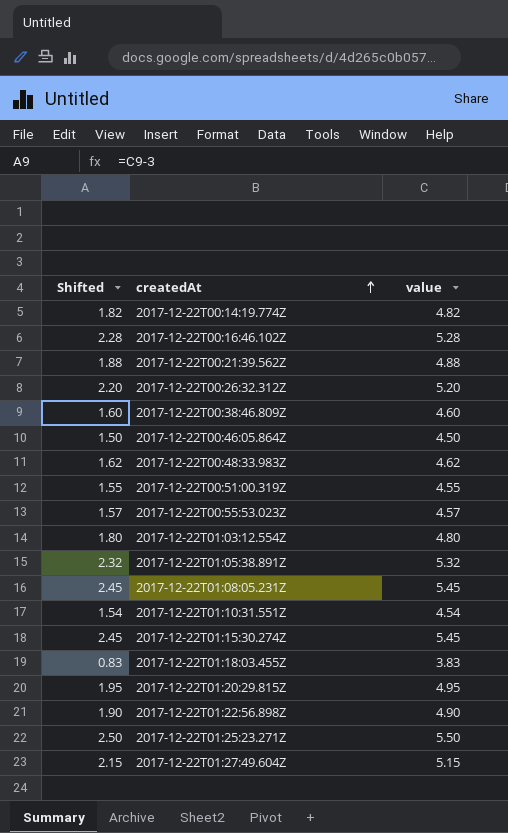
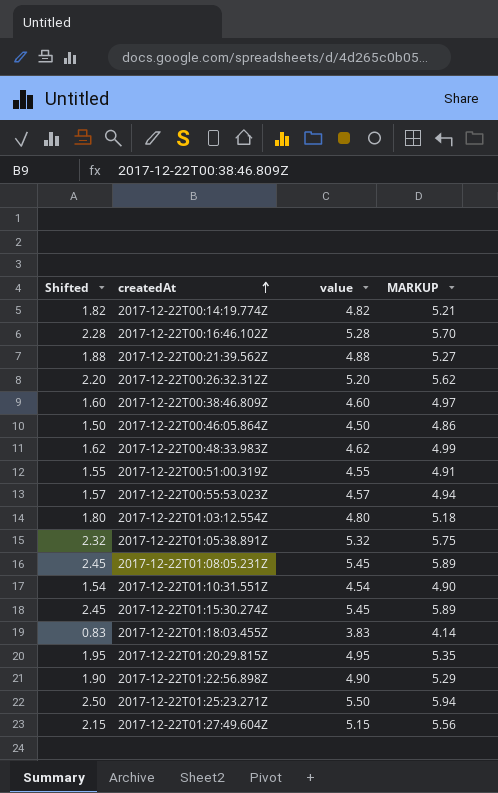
column MARKUP | formula: none -> [value] * 1.08

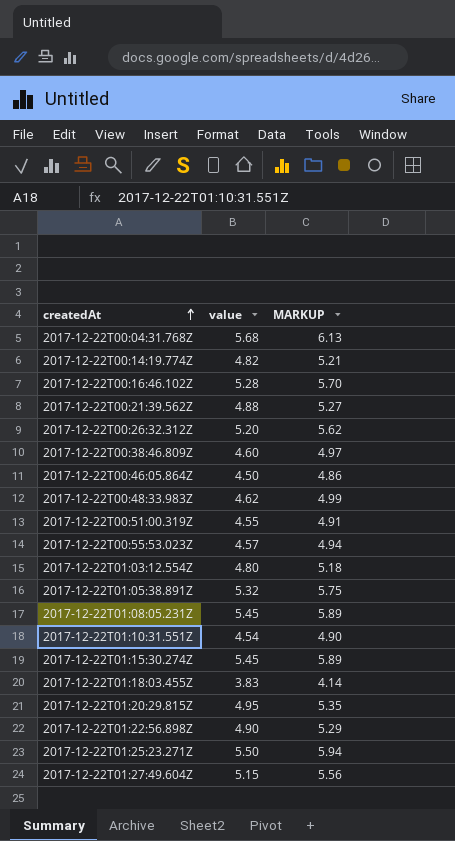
column Shifted | formula: [value] - 3 -> none
row 2017-12-22T00:04:31.768Z: none -> 5.68 | 6.13

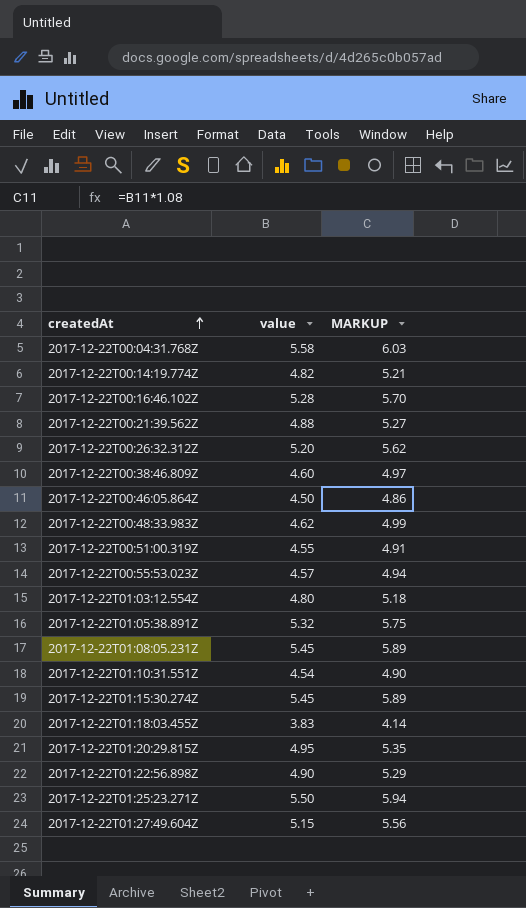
2017-12-22T00:04:31.768Z | value: 5.68 -> 5.58
2017-12-22T00:04:31.768Z | MARKUP: 6.13 -> 6.03

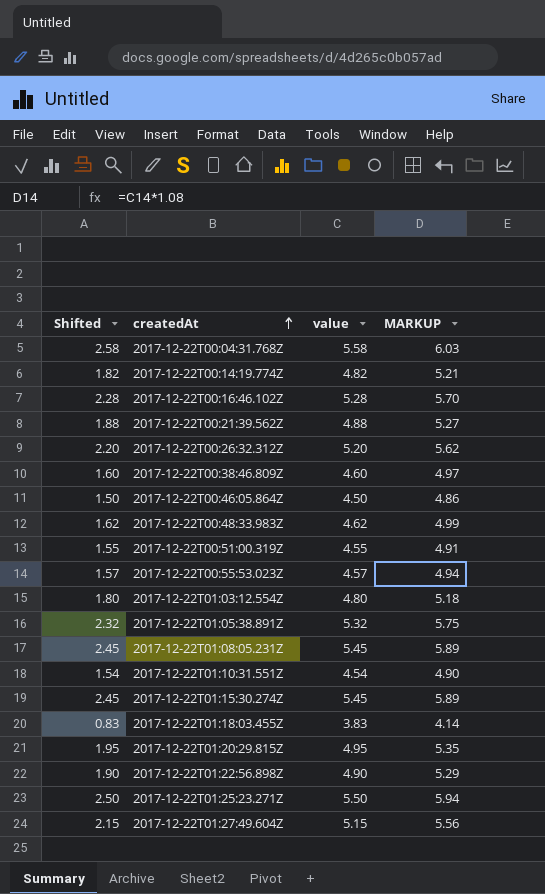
column Shifted | formula: none -> [value] - 3

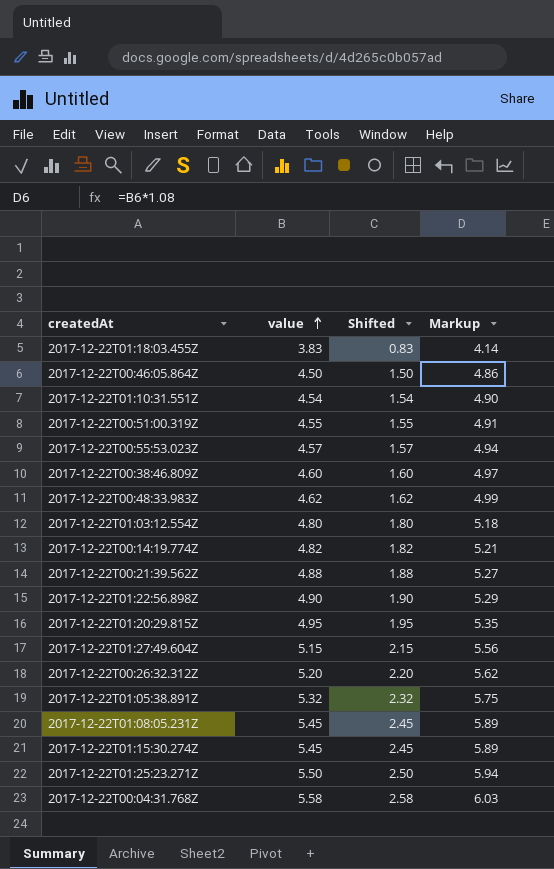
row order: createdAt ascending -> value ascending
column Shifted | position: 1 -> 3
column name: MARKUP -> Markup
row 2017-12-22T00:16:46.102Z: 2.28 | 5.28 | 5.70 -> none

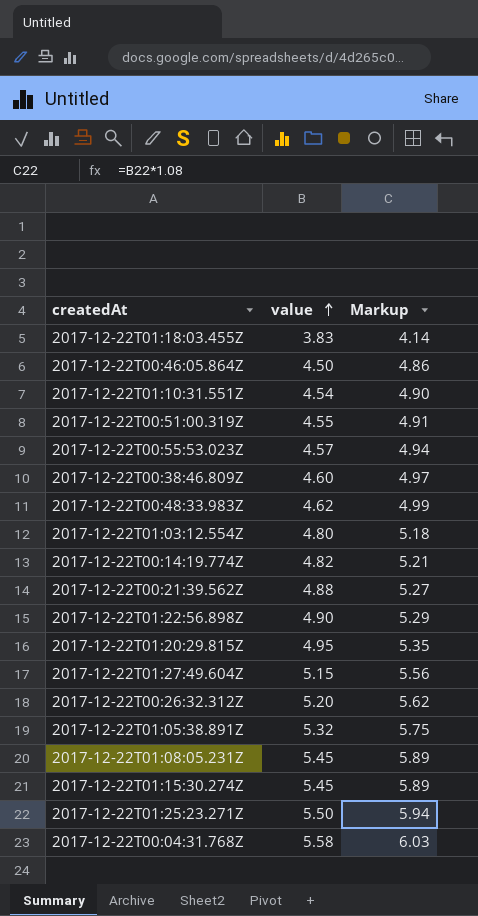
column Shifted | formula: [value] - 3 -> none

